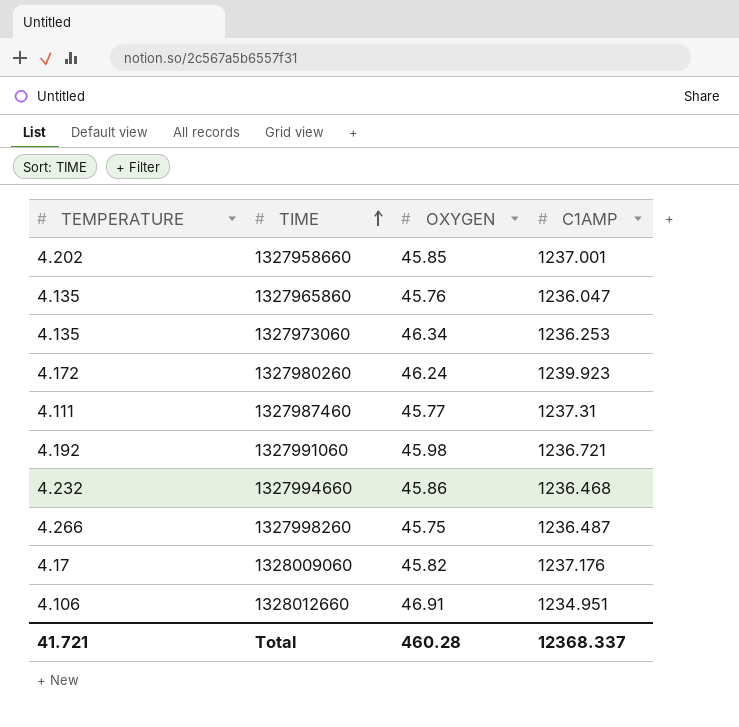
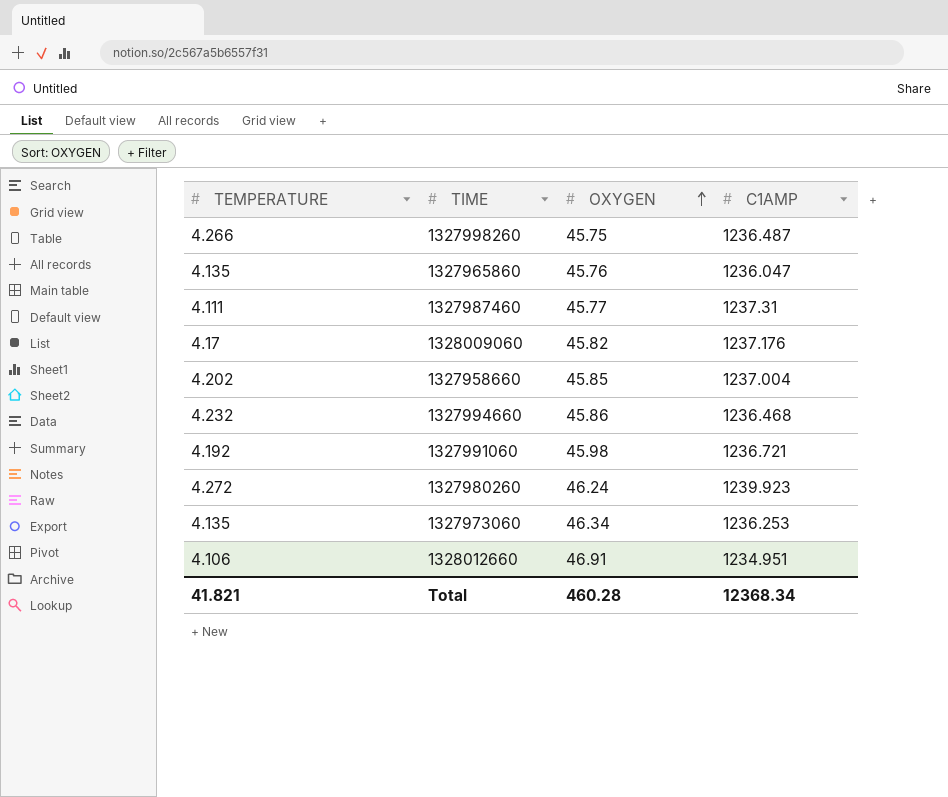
row order: TIME ascending -> OXYGEN ascending
1327958660 | C1AMP: 1237.001 -> 1237.004
1327980260 | TEMPERATURE: 4.172 -> 4.272
Total | TEMPERATURE: 41.721 -> 41.821
Total | C1AMP: 12368.337 -> 12368.34

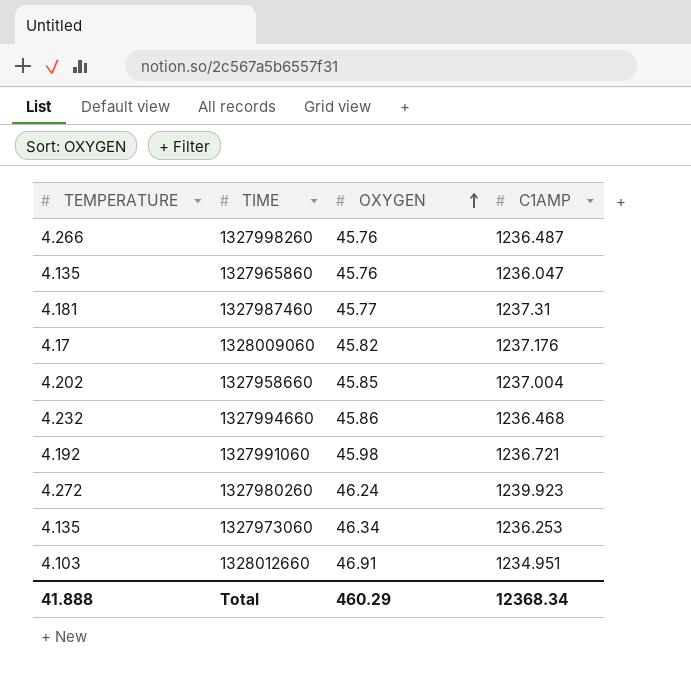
1327998260 | OXYGEN: 45.75 -> 45.76
1327987460 | TEMPERATURE: 4.111 -> 4.181
1328012660 | TEMPERATURE: 4.106 -> 4.103
Total | TEMPERATURE: 41.821 -> 41.888
Total | OXYGEN: 460.28 -> 460.29

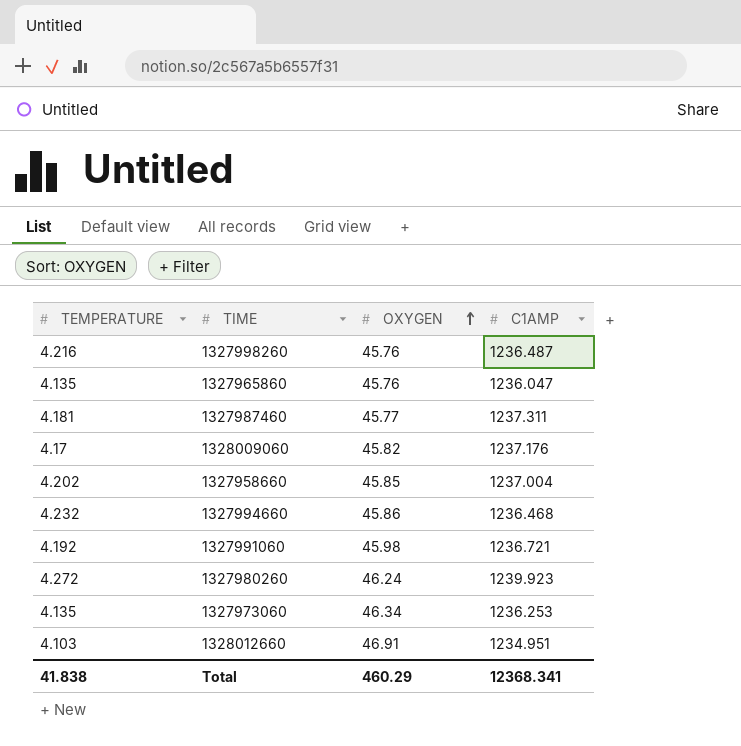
1327998260 | TEMPERATURE: 4.266 -> 4.216
1327987460 | C1AMP: 1237.31 -> 1237.311
Total | TEMPERATURE: 41.888 -> 41.838
Total | C1AMP: 12368.34 -> 12368.341

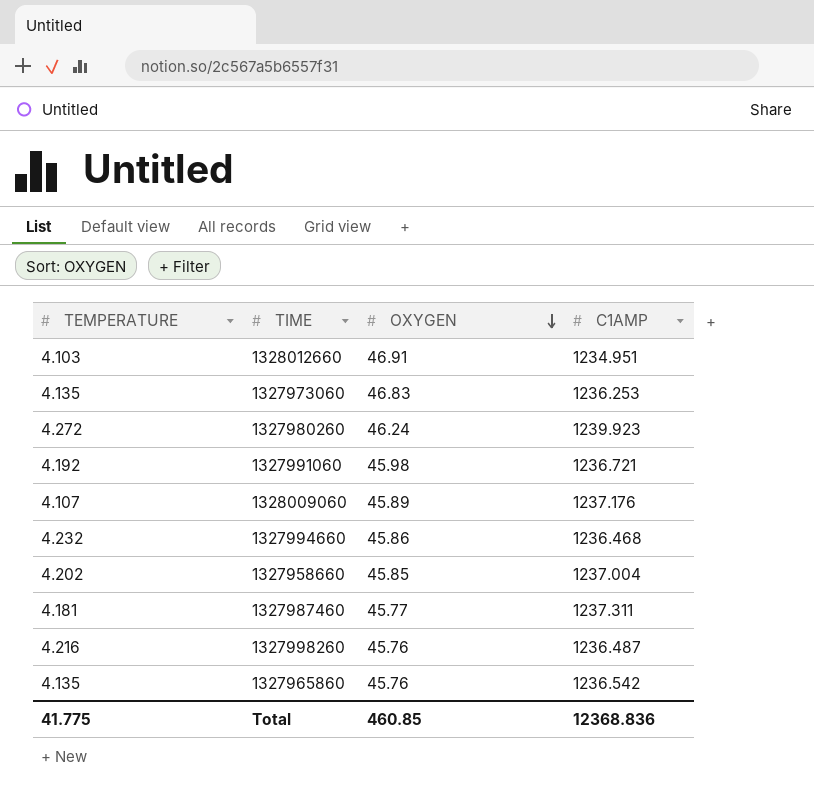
row order: OXYGEN ascending -> OXYGEN descending
1327973060 | OXYGEN: 46.34 -> 46.83
1328009060 | TEMPERATURE: 4.17 -> 4.107
1328009060 | OXYGEN: 45.82 -> 45.89
1327965860 | C1AMP: 1236.047 -> 1236.542
Total | TEMPERATURE: 41.838 -> 41.775
Total | OXYGEN: 460.29 -> 460.85
Total | C1AMP: 12368.341 -> 12368.836

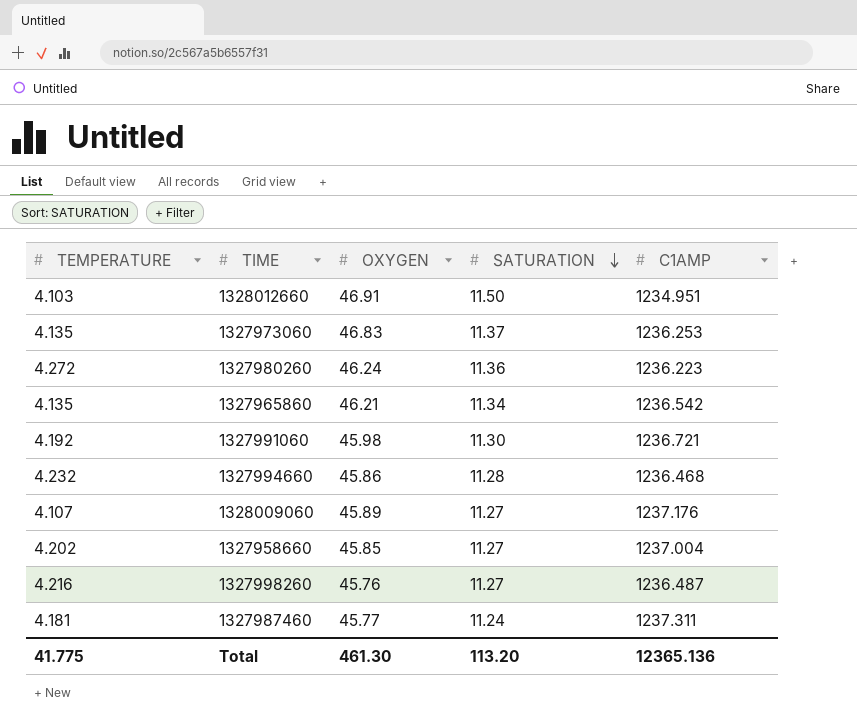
row order: OXYGEN descending -> SATURATION descending
column SATURATION | position: none -> 4
1327980260 | C1AMP: 1239.923 -> 1236.223
1327965860 | OXYGEN: 45.76 -> 46.21
Total | OXYGEN: 460.85 -> 461.30
Total | C1AMP: 12368.836 -> 12365.136

